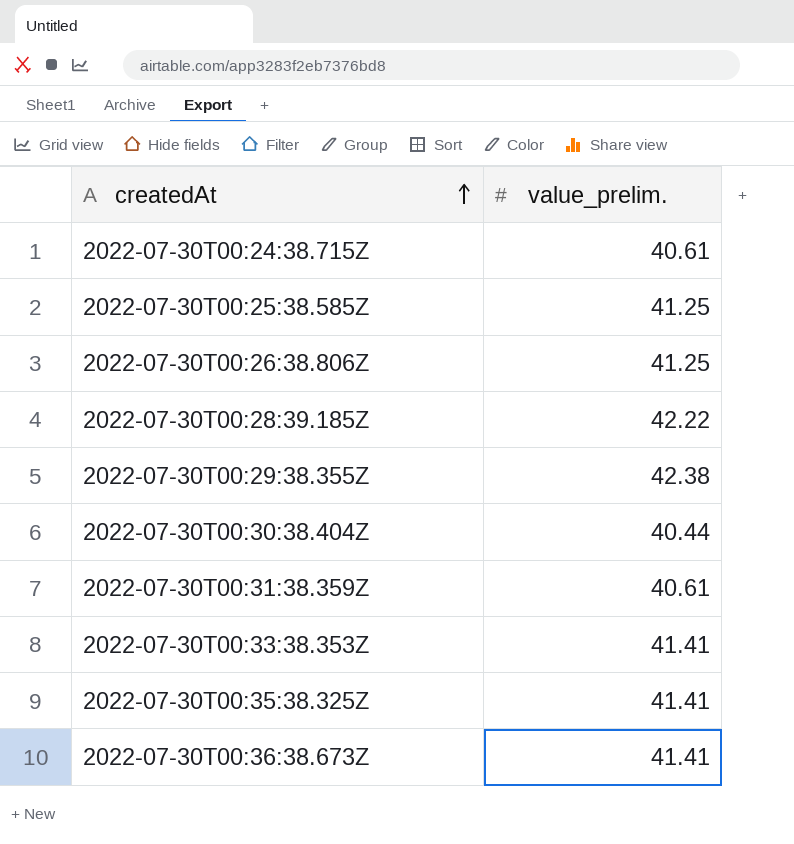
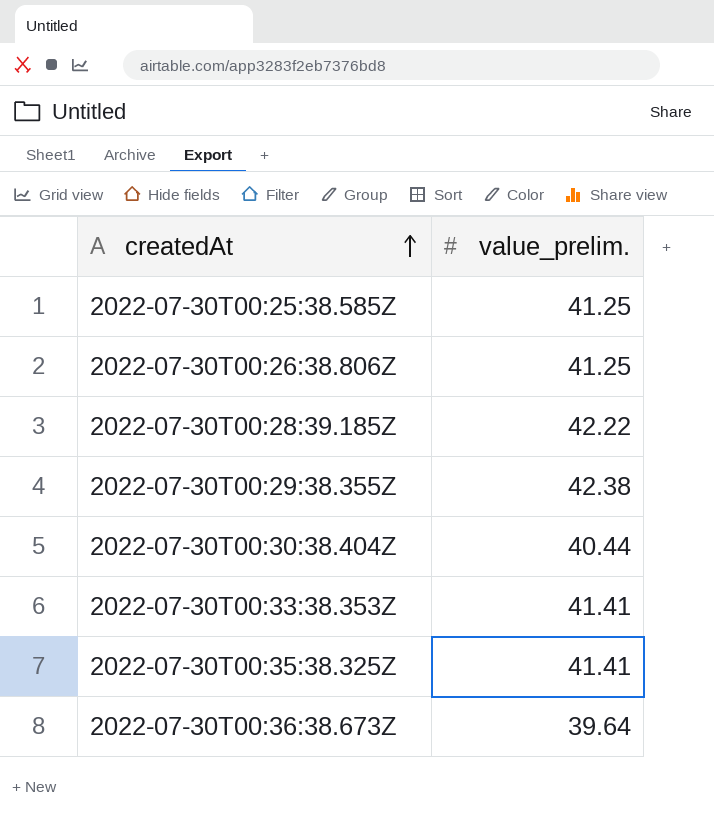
row 2022-07-30T00:24:38.715Z: 40.61 -> none
row 2022-07-30T00:31:38.359Z: 40.61 -> none
2022-07-30T00:36:38.673Z | value_prelim.: 41.41 -> 39.64

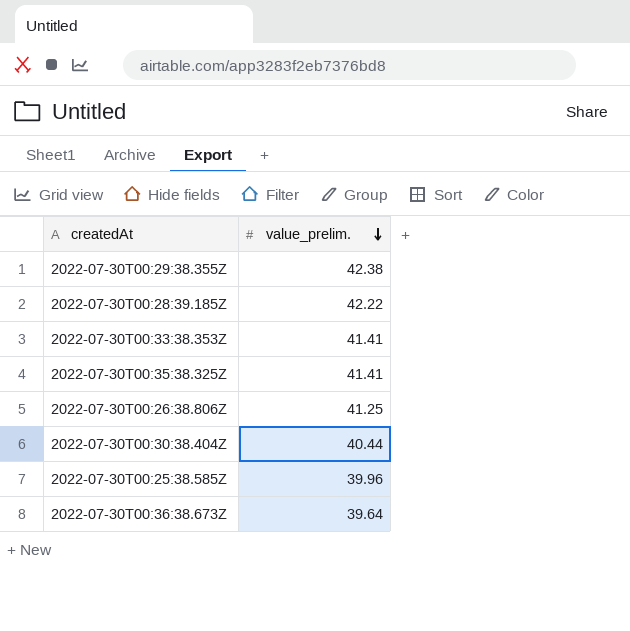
row order: createdAt ascending -> value_prelim. descending
2022-07-30T00:25:38.585Z | value_prelim.: 41.25 -> 39.96

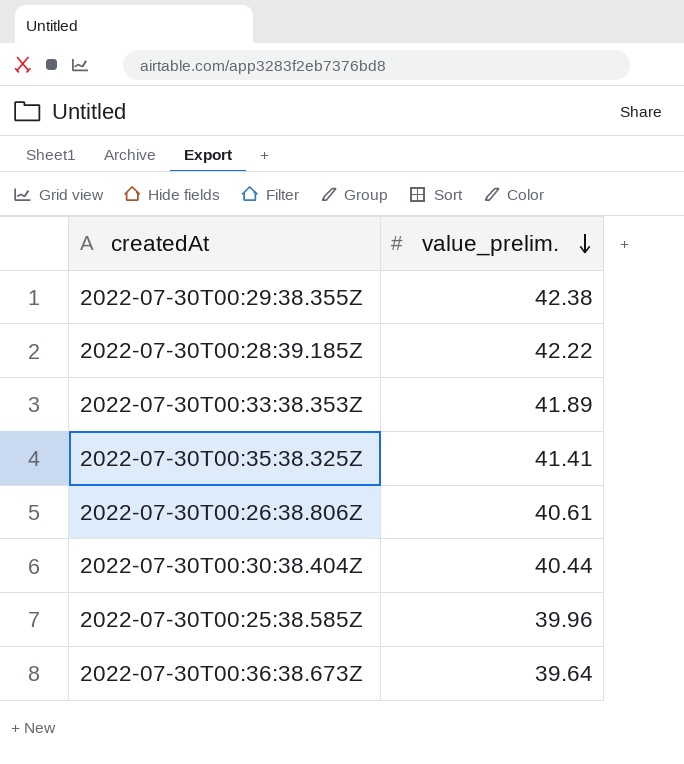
2022-07-30T00:33:38.353Z | value_prelim.: 41.41 -> 41.89
2022-07-30T00:26:38.806Z | value_prelim.: 41.25 -> 40.61

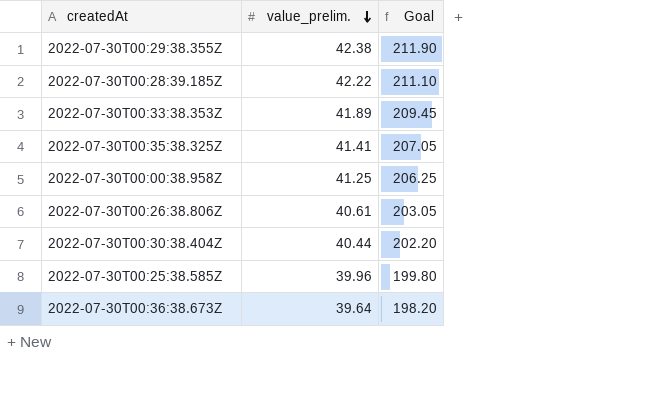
column Goal | formula: none -> [value_prelim.] * 5
row 2022-07-30T00:00:38.958Z: none -> 41.25 | 206.25

